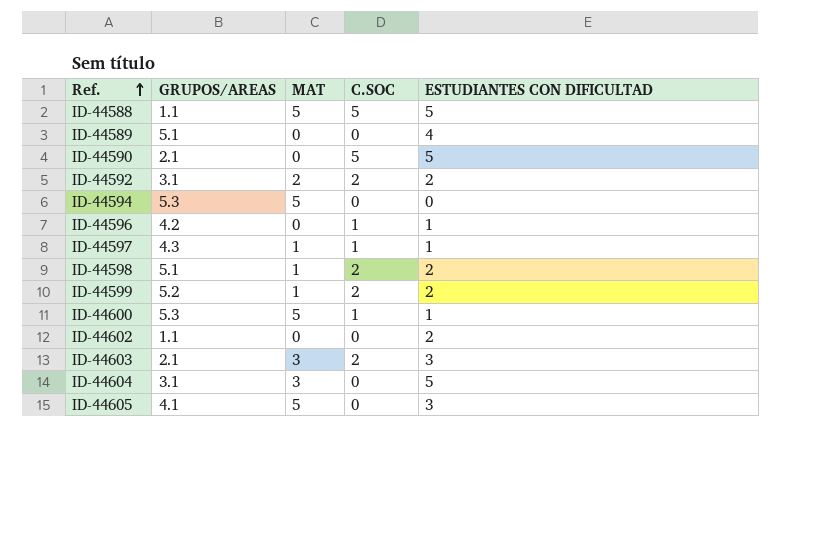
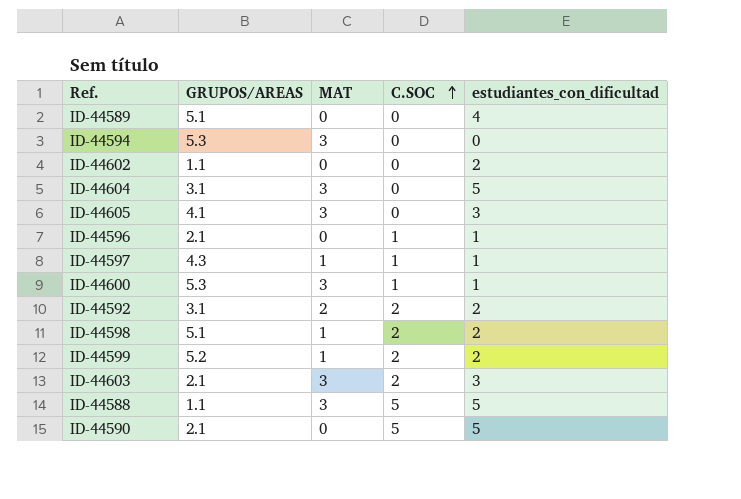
row order: Ref. ascending -> C.SOC ascending
column name: ESTUDIANTES CON DIFICULTAD -> estudiantes_con_dificultad
ID-44594 | MAT: 5 -> 3
ID-44605 | MAT: 5 -> 3
ID-44596 | GRUPOS/AREAS: 4.2 -> 2.1
ID-44600 | MAT: 5 -> 3
ID-44588 | MAT: 5 -> 3

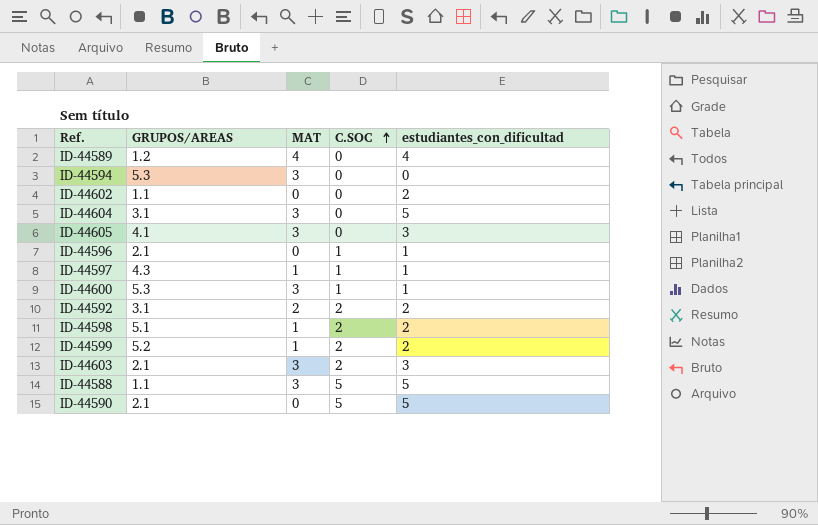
ID-44589 | GRUPOS/AREAS: 5.1 -> 1.2
ID-44589 | MAT: 0 -> 4

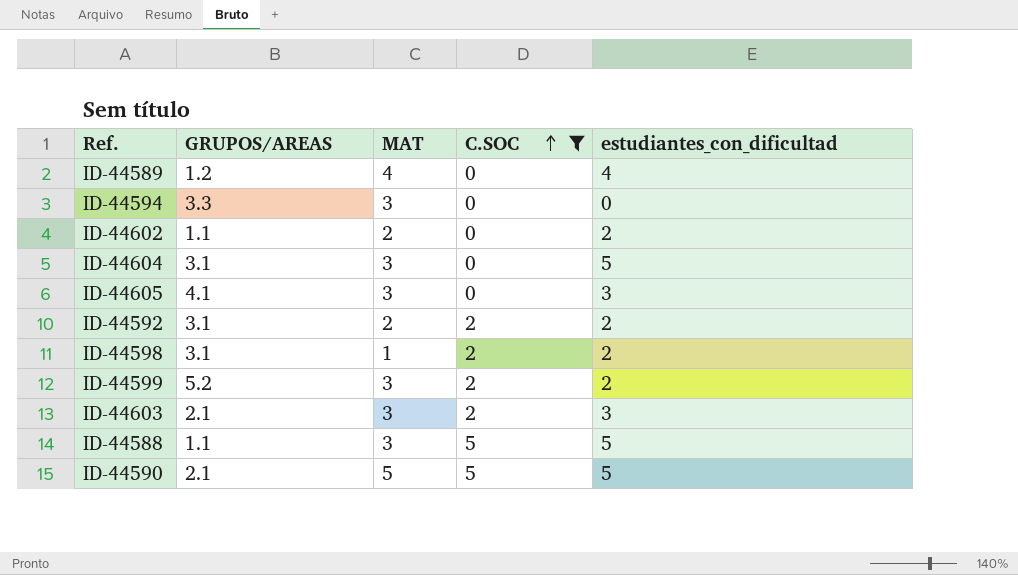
filter: none -> C.SOC != 1
ID-44594 | GRUPOS/AREAS: 5.3 -> 3.3
ID-44602 | MAT: 0 -> 2
ID-44598 | GRUPOS/AREAS: 5.1 -> 3.1
ID-44599 | MAT: 1 -> 3
ID-44590 | MAT: 0 -> 5

